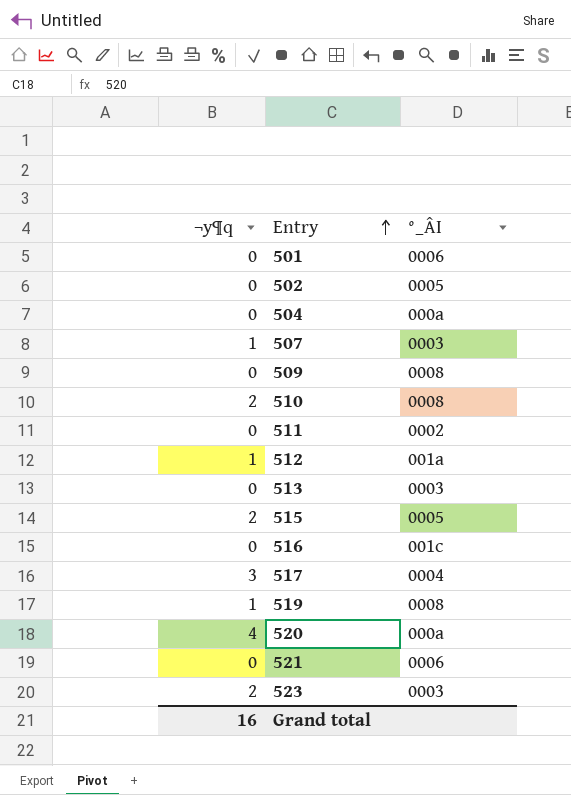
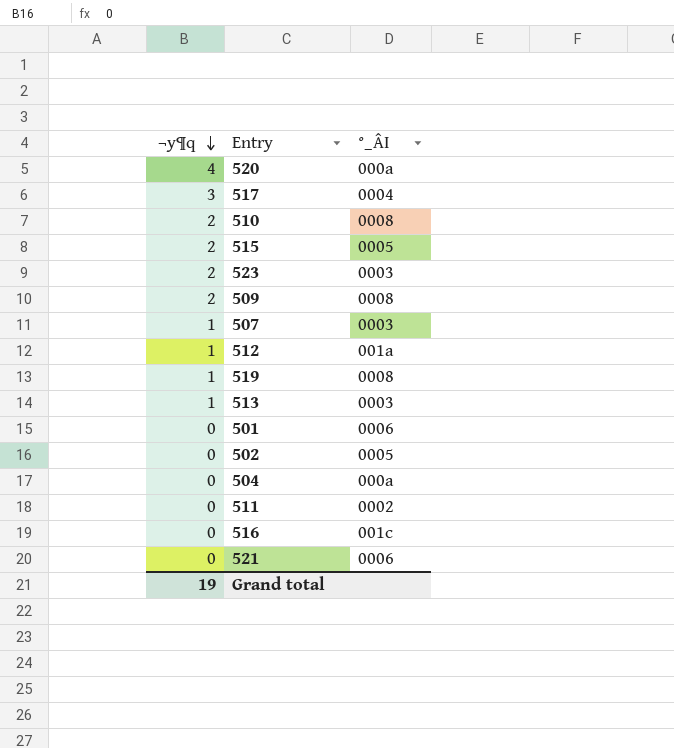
row order: Entry ascending -> ¬y¶q descending
509 | ¬y¶q: 0 -> 2
513 | ¬y¶q: 0 -> 1
Grand total | ¬y¶q: 16 -> 19

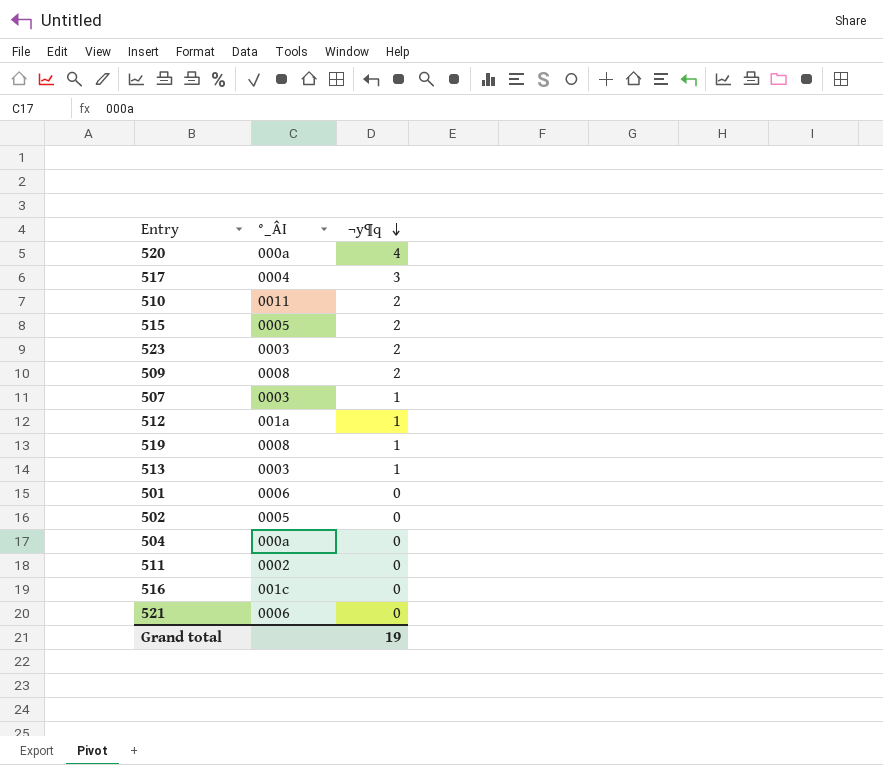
column ¬y¶q | position: 1 -> 3
510 | °_ÂI: 0008 -> 0011

